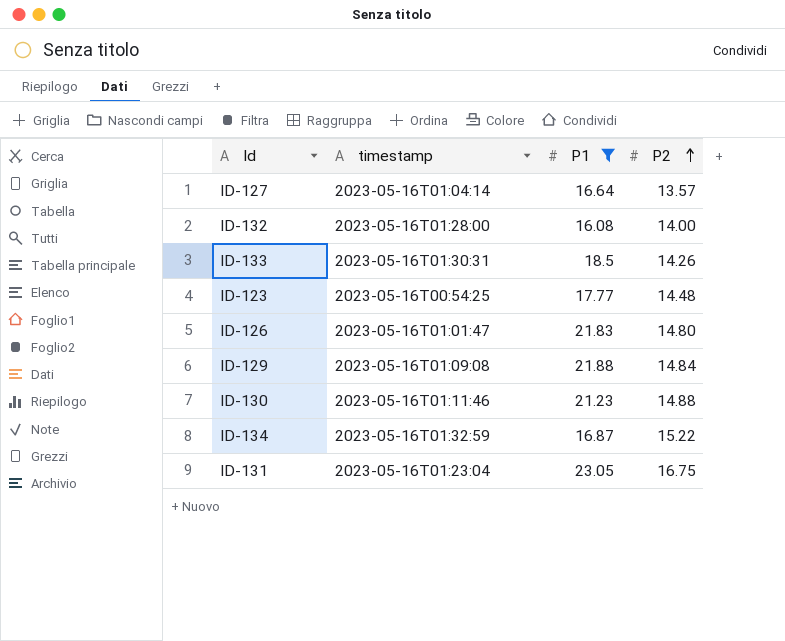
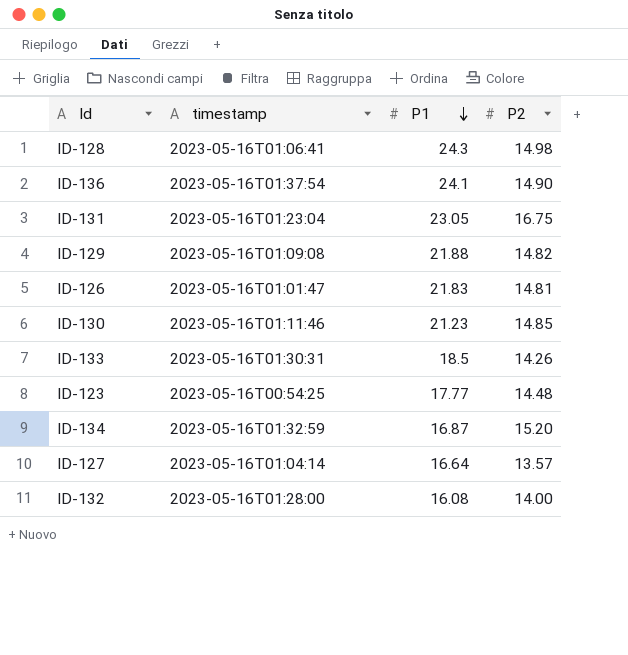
filter: P1 <= 23.05 -> none
row order: P2 ascending -> P1 descending
ID-129 | P2: 14.84 -> 14.82
ID-126 | P2: 14.80 -> 14.81
ID-130 | P2: 14.88 -> 14.85
ID-134 | P2: 15.22 -> 15.20

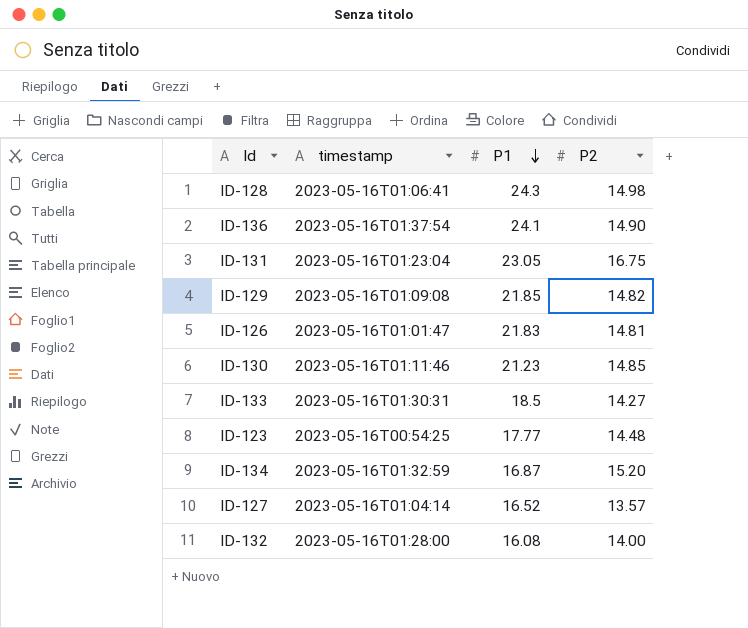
ID-129 | P1: 21.88 -> 21.85
ID-133 | P2: 14.26 -> 14.27
ID-127 | P1: 16.64 -> 16.52

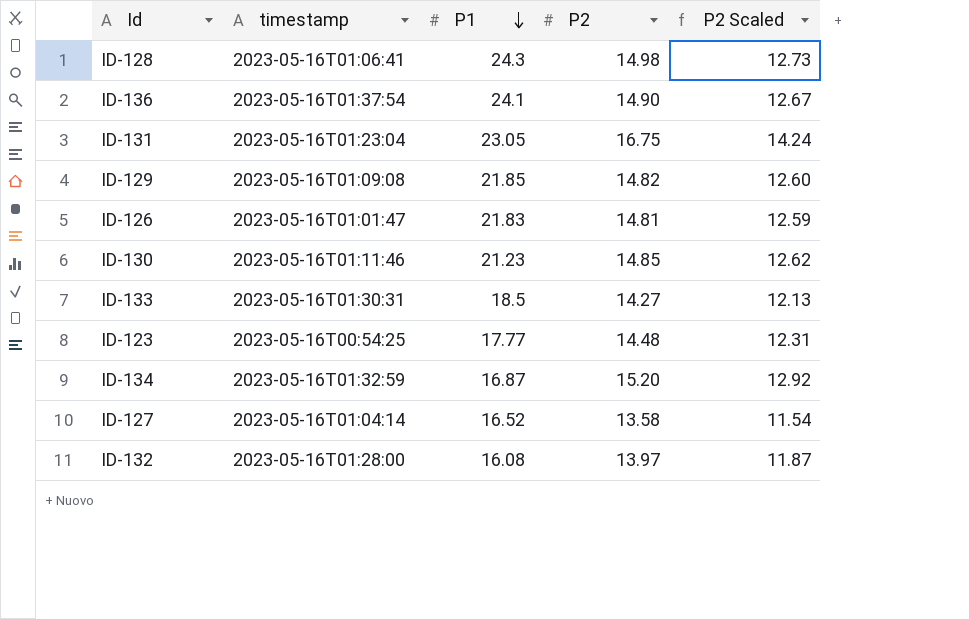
column P2 Scaled | formula: none -> [P2] * 0.85
ID-127 | P2: 13.57 -> 13.58
ID-132 | P2: 14.00 -> 13.97

